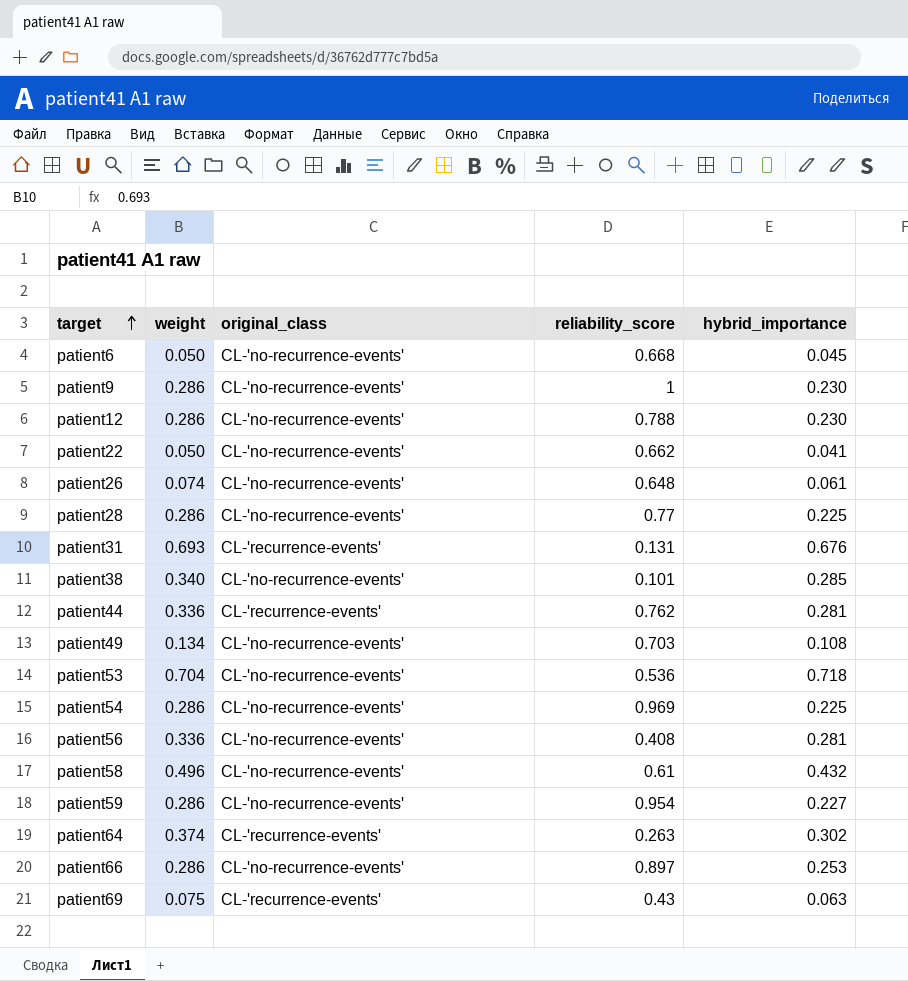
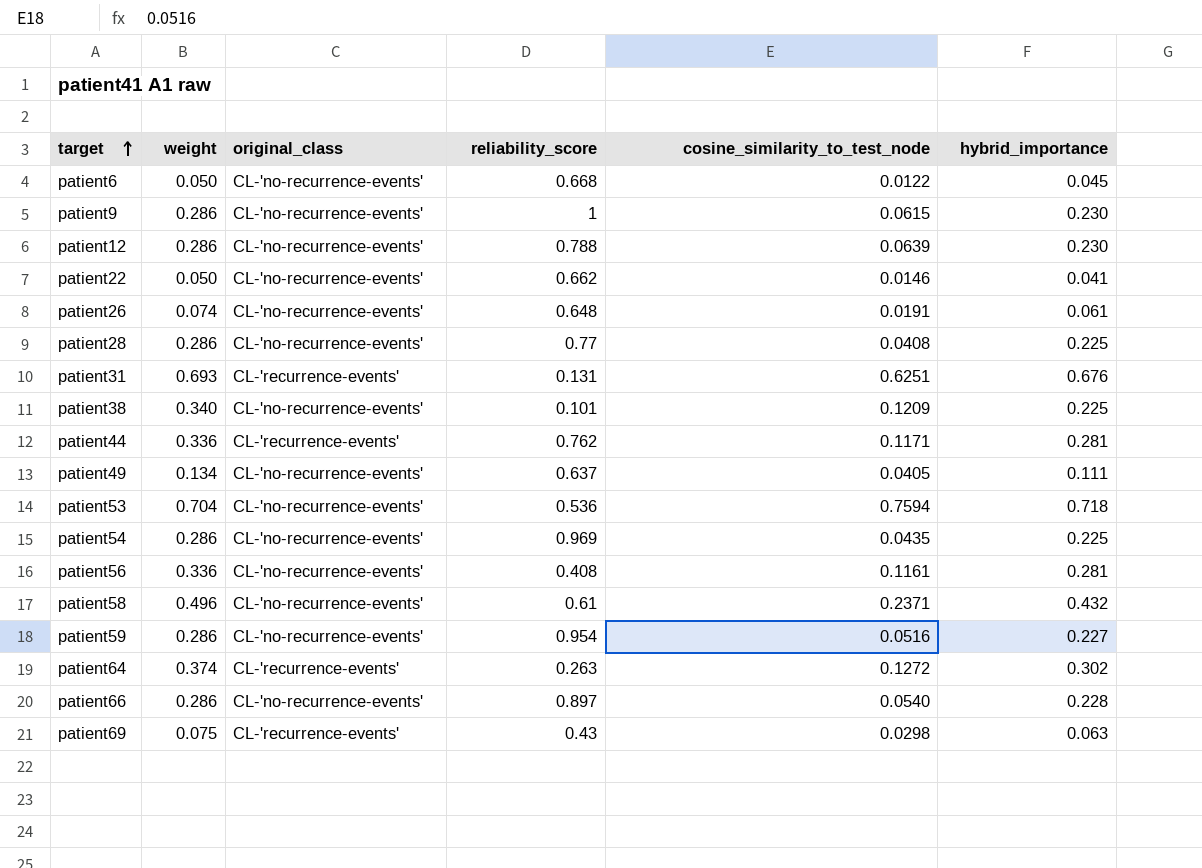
column cosine_similarity_to_test_node | position: none -> 5
patient38 | hybrid_importance: 0.285 -> 0.225
patient49 | reliability_score: 0.703 -> 0.637
patient49 | hybrid_importance: 0.108 -> 0.111
patient66 | hybrid_importance: 0.253 -> 0.228

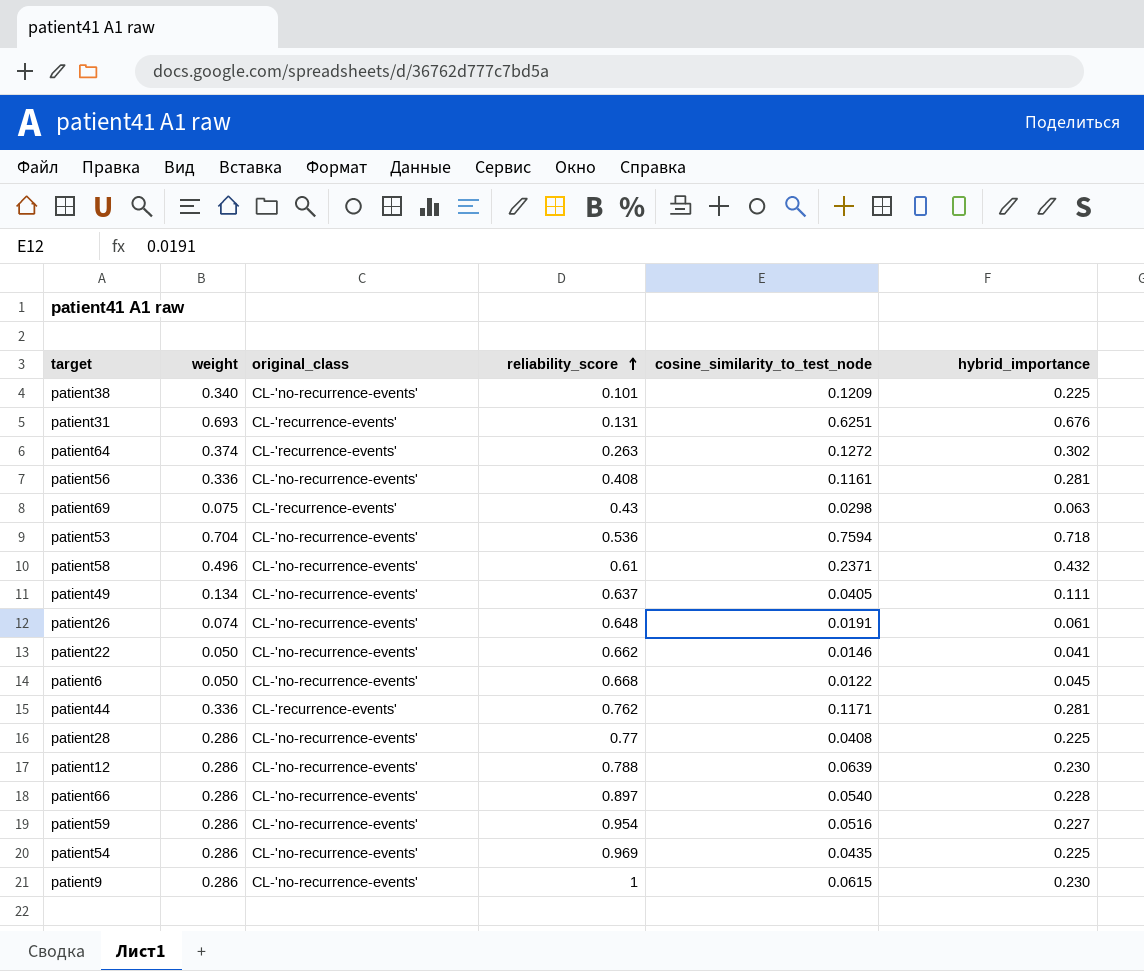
row order: target ascending -> reliability_score ascending

